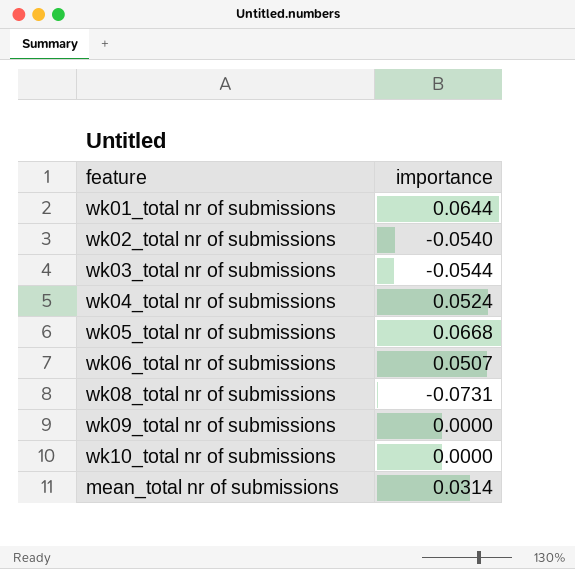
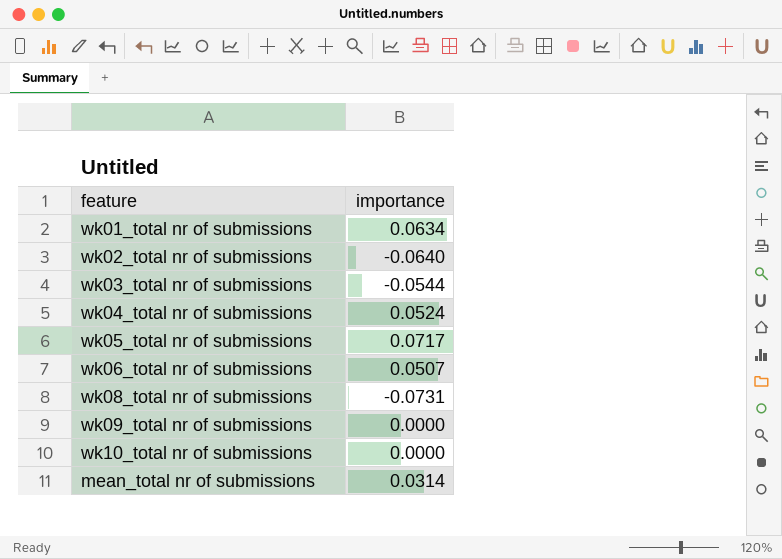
wk01_total nr of submissions | importance: 0.0644 -> 0.0634
wk02_total nr of submissions | importance: -0.0540 -> -0.0640
wk05_total nr of submissions | importance: 0.0668 -> 0.0717

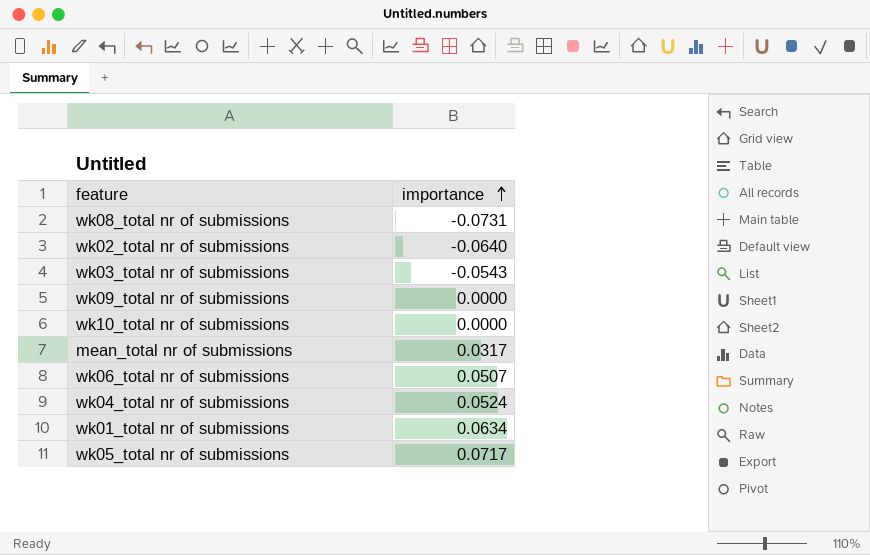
row order: none -> importance ascending
wk03_total nr of submissions | importance: -0.0544 -> -0.0543
mean_total nr of submissions | importance: 0.0314 -> 0.0317

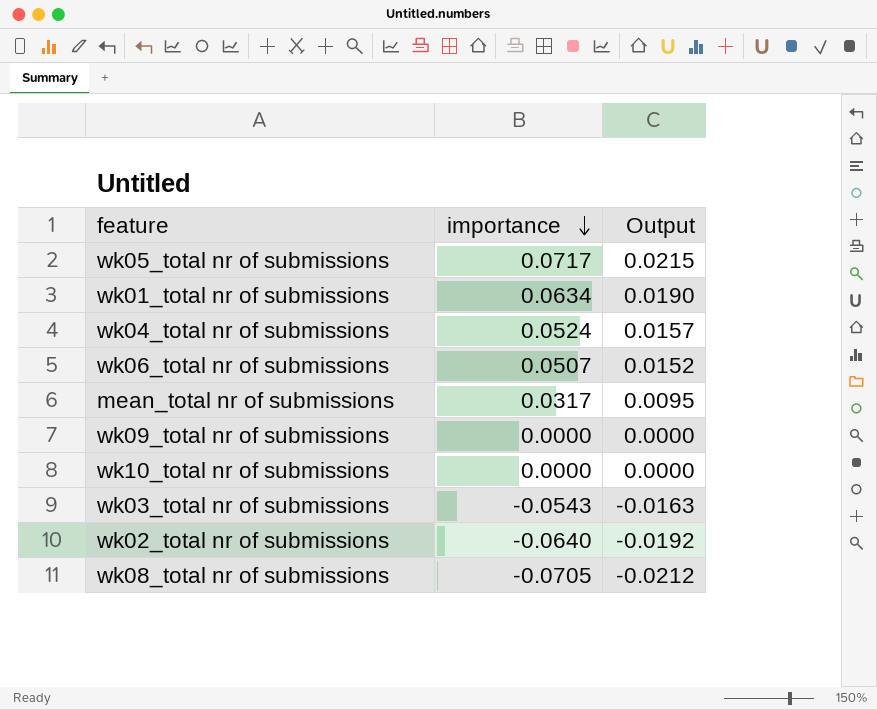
row order: importance ascending -> importance descending
column Output | formula: none -> [importance] * 0.3
wk08_total nr of submissions | importance: -0.0731 -> -0.0705

